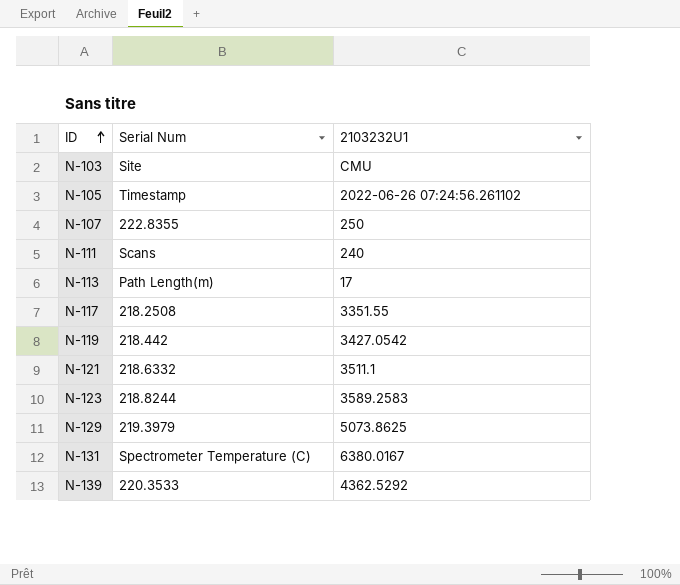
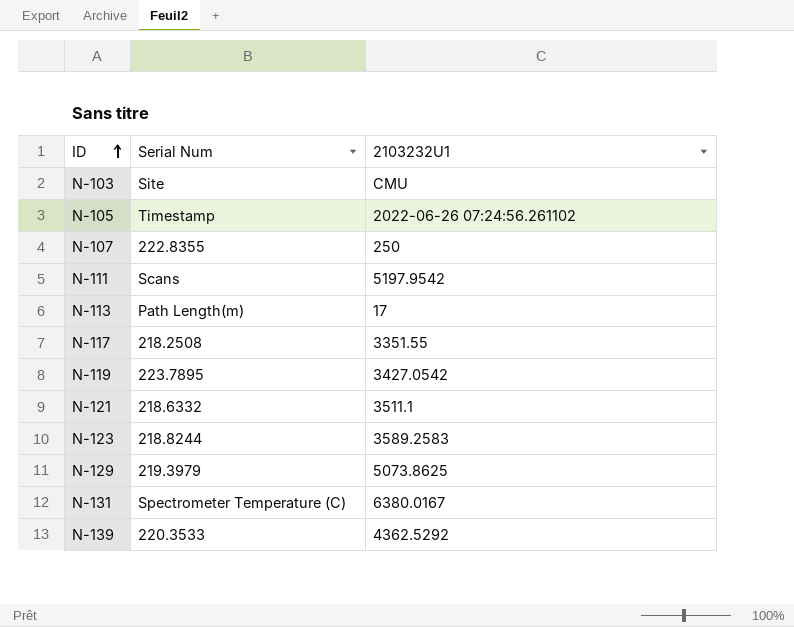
N-111 | 2103232U1: 240 -> 5197.9542
N-119 | Serial Num: 218.442 -> 223.7895

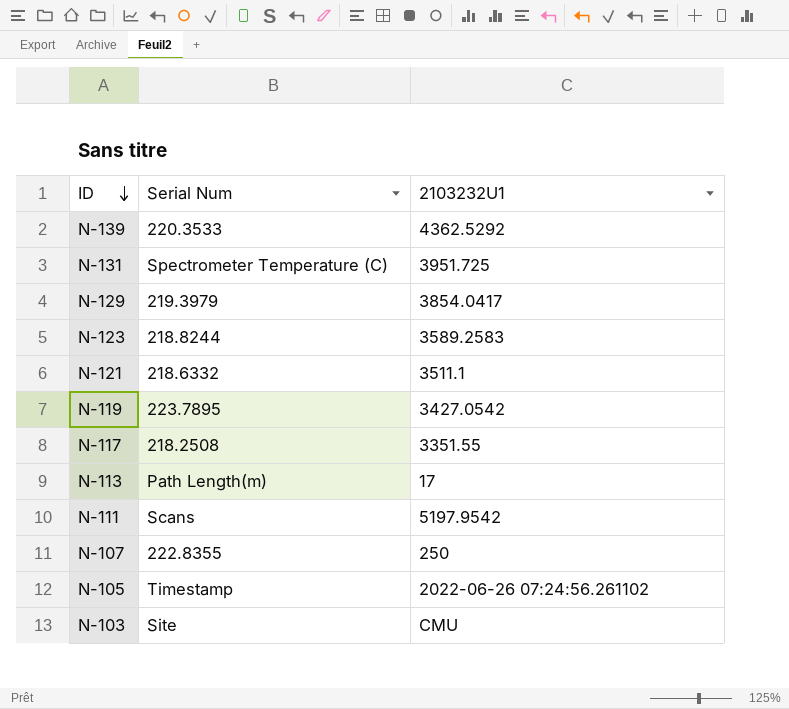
row order: ID ascending -> ID descending
N-131 | 2103232U1: 6380.0167 -> 3951.725
N-129 | 2103232U1: 5073.8625 -> 3854.0417

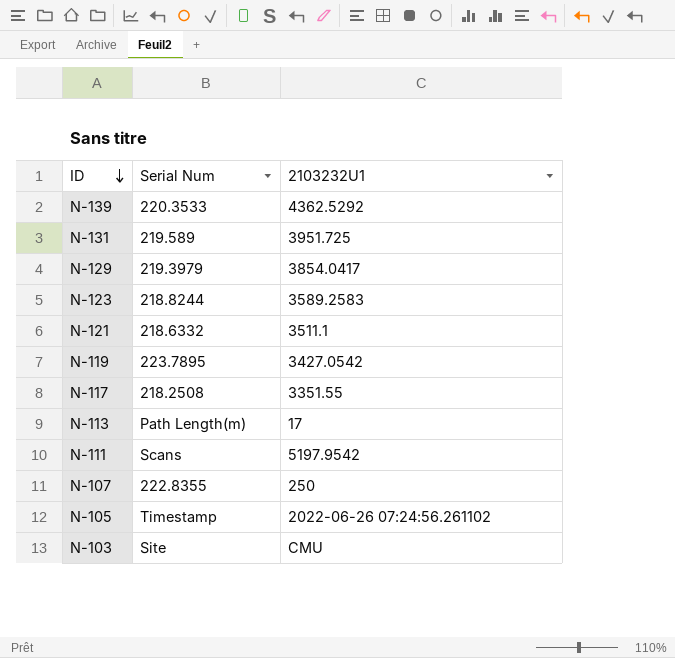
N-131 | Serial Num: Spectrometer Temperature (C) -> 219.589

